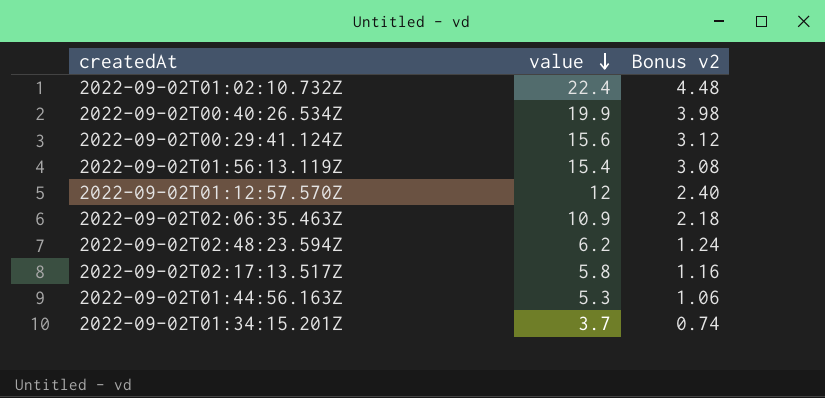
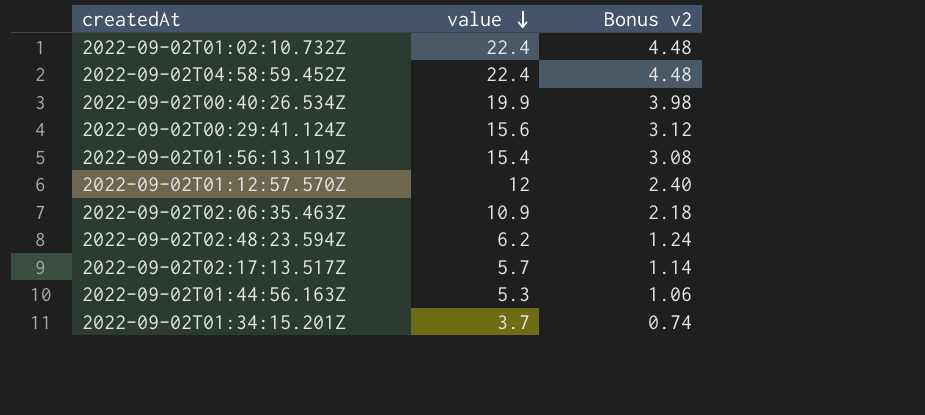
row 2022-09-02T04:58:59.452Z: none -> 22.4 | 4.48
2022-09-02T02:17:13.517Z | value: 5.8 -> 5.7
2022-09-02T02:17:13.517Z | Bonus v2: 1.16 -> 1.14

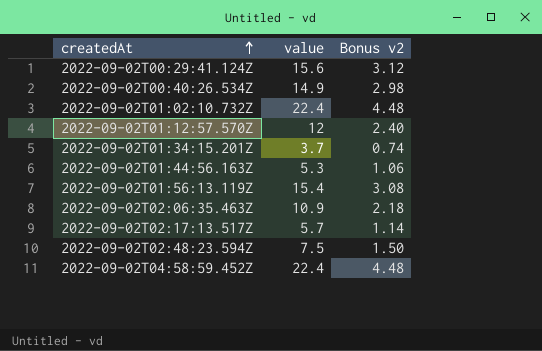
row order: value descending -> createdAt ascending
2022-09-02T00:40:26.534Z | value: 19.9 -> 14.9
2022-09-02T00:40:26.534Z | Bonus v2: 3.98 -> 2.98
2022-09-02T02:48:23.594Z | value: 6.2 -> 7.5
2022-09-02T02:48:23.594Z | Bonus v2: 1.24 -> 1.50

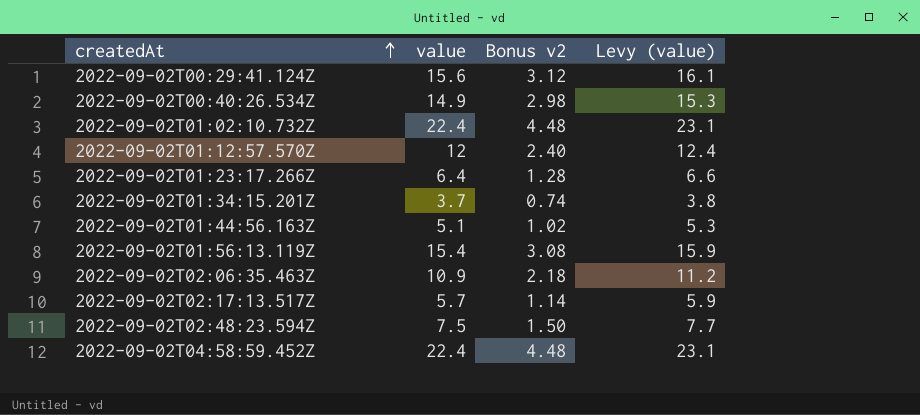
column Levy (value) | formula: none -> [value] * 1.03
row 2022-09-02T01:23:17.266Z: none -> 6.4 | 1.28 | 6.6
2022-09-02T01:44:56.163Z | value: 5.3 -> 5.1
2022-09-02T01:44:56.163Z | Bonus v2: 1.06 -> 1.02

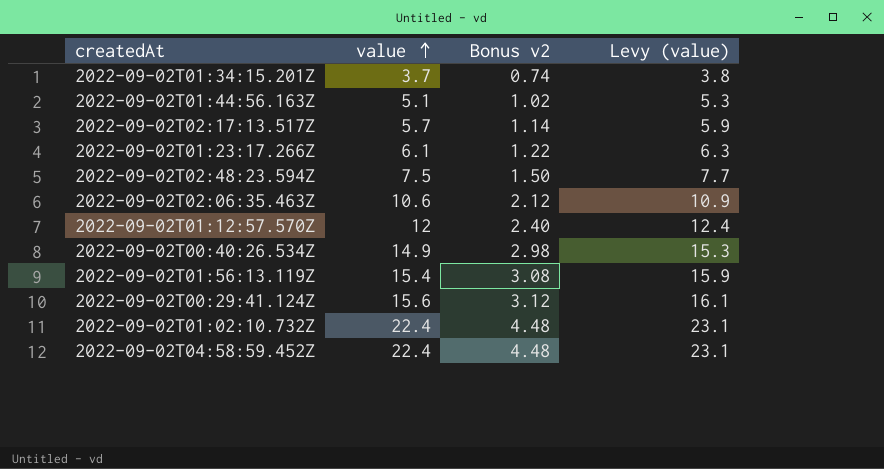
row order: createdAt ascending -> value ascending
2022-09-02T01:23:17.266Z | value: 6.4 -> 6.1
2022-09-02T01:23:17.266Z | Bonus v2: 1.28 -> 1.22
2022-09-02T01:23:17.266Z | Levy (value): 6.6 -> 6.3
2022-09-02T02:06:35.463Z | value: 10.9 -> 10.6
2022-09-02T02:06:35.463Z | Bonus v2: 2.18 -> 2.12
2022-09-02T02:06:35.463Z | Levy (value): 11.2 -> 10.9

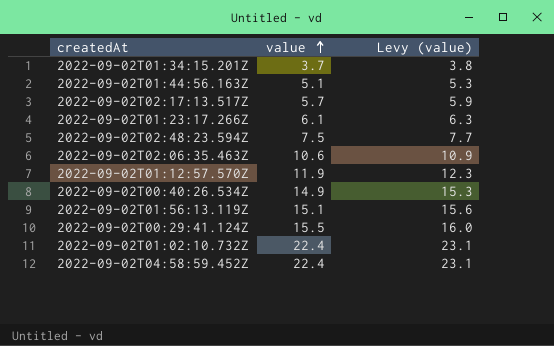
column Bonus v2 | formula: [value] * 0.2 -> none
2022-09-02T01:12:57.570Z | value: 12 -> 11.9
2022-09-02T01:12:57.570Z | Levy (value): 12.4 -> 12.3
2022-09-02T01:56:13.119Z | value: 15.4 -> 15.1
2022-09-02T01:56:13.119Z | Levy (value): 15.9 -> 15.6
2022-09-02T00:29:41.124Z | value: 15.6 -> 15.5
2022-09-02T00:29:41.124Z | Levy (value): 16.1 -> 16.0

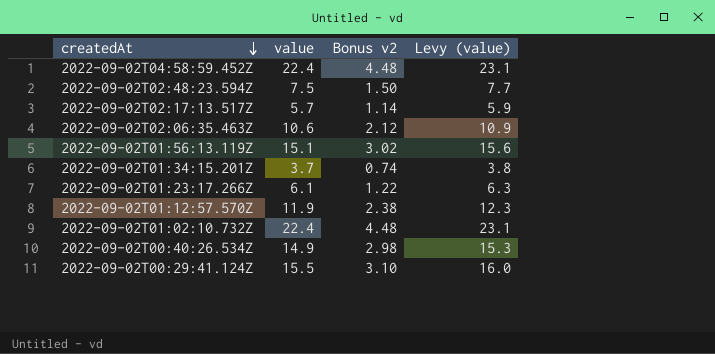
row order: value ascending -> createdAt descending
column Bonus v2 | formula: none -> [value] * 0.2
row 2022-09-02T01:44:56.163Z: 5.1 | 5.3 -> none

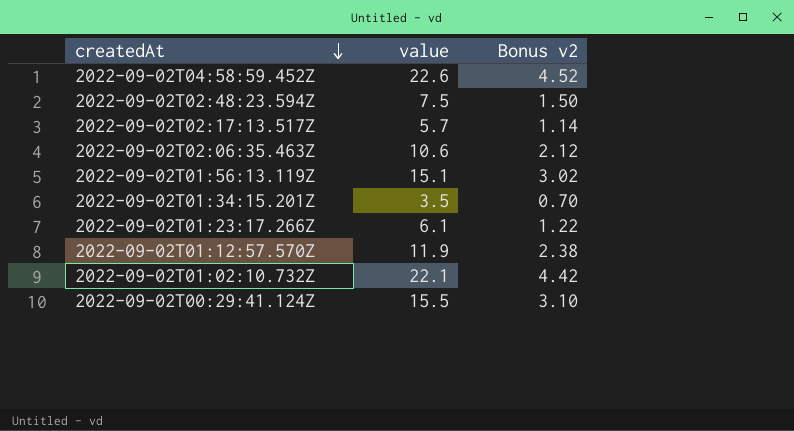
column Levy (value) | formula: [value] * 1.03 -> none
row 2022-09-02T00:40:26.534Z: 14.9 | 2.98 | 15.3 -> none
2022-09-02T04:58:59.452Z | value: 22.4 -> 22.6
2022-09-02T04:58:59.452Z | Bonus v2: 4.48 -> 4.52
2022-09-02T01:34:15.201Z | value: 3.7 -> 3.5
2022-09-02T01:34:15.201Z | Bonus v2: 0.74 -> 0.70
2022-09-02T01:02:10.732Z | value: 22.4 -> 22.1
2022-09-02T01:02:10.732Z | Bonus v2: 4.48 -> 4.42

